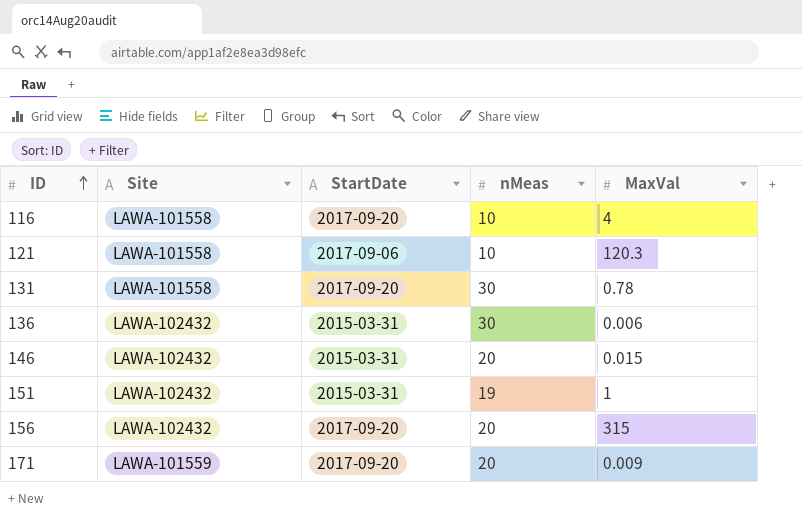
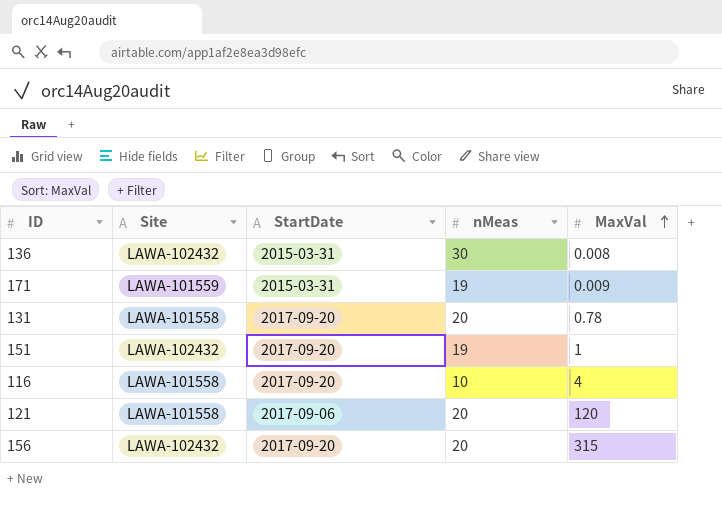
row order: ID ascending -> MaxVal ascending
row 146: LAWA-102432 | 2015-03-31 | 20 | 0.015 -> none
136 | MaxVal: 0.006 -> 0.008
171 | StartDate: 2017-09-20 -> 2015-03-31
171 | nMeas: 20 -> 19
131 | nMeas: 30 -> 20
151 | StartDate: 2015-03-31 -> 2017-09-20
121 | nMeas: 10 -> 20
121 | MaxVal: 120.3 -> 120

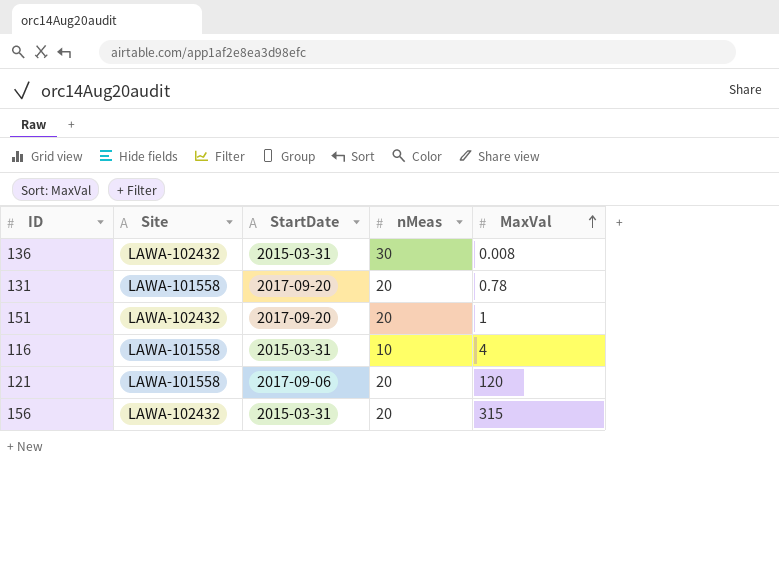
row 171: LAWA-101559 | 2015-03-31 | 19 | 0.009 -> none
151 | nMeas: 19 -> 20
116 | StartDate: 2017-09-20 -> 2015-03-31
156 | StartDate: 2017-09-20 -> 2015-03-31

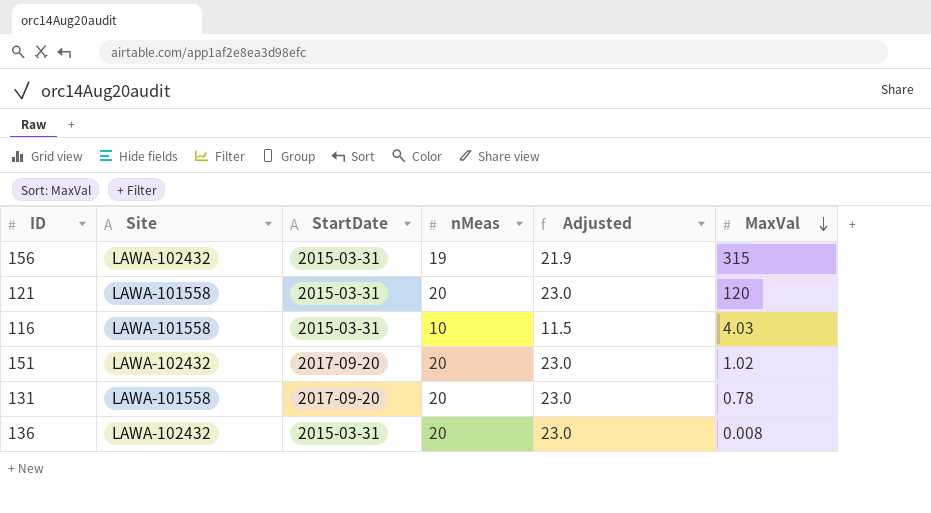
row order: MaxVal ascending -> MaxVal descending
column Adjusted | formula: none -> [nMeas] * 1.15
156 | nMeas: 20 -> 19
121 | StartDate: 2017-09-06 -> 2015-03-31
116 | MaxVal: 4 -> 4.03
151 | MaxVal: 1 -> 1.02
136 | nMeas: 30 -> 20

